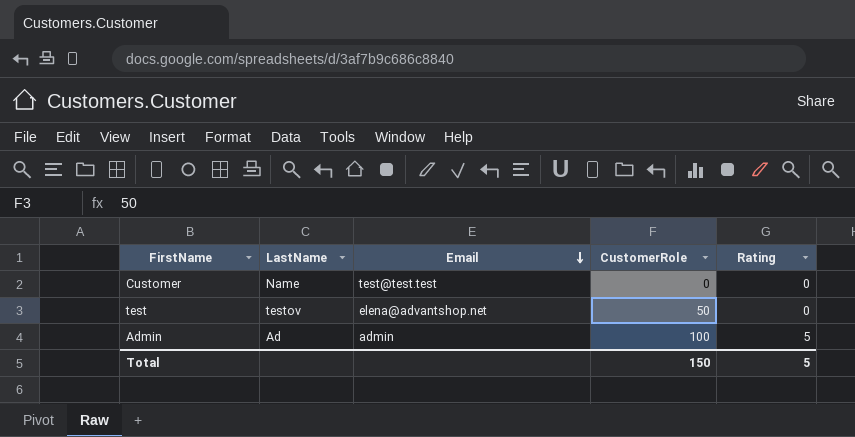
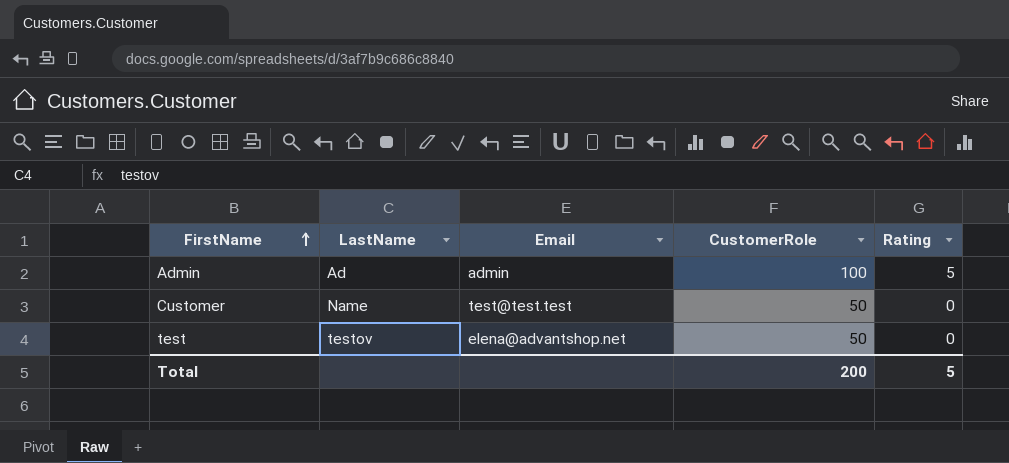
row order: Email descending -> FirstName ascending
Customer | CustomerRole: 0 -> 50
Total | CustomerRole: 150 -> 200

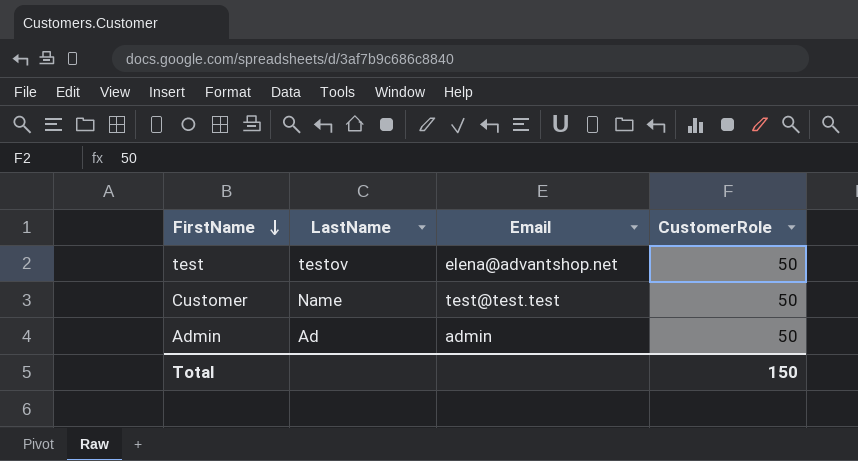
row order: FirstName ascending -> FirstName descending
column Rating | position: 5 -> none
Admin | CustomerRole: 100 -> 50
Total | CustomerRole: 200 -> 150

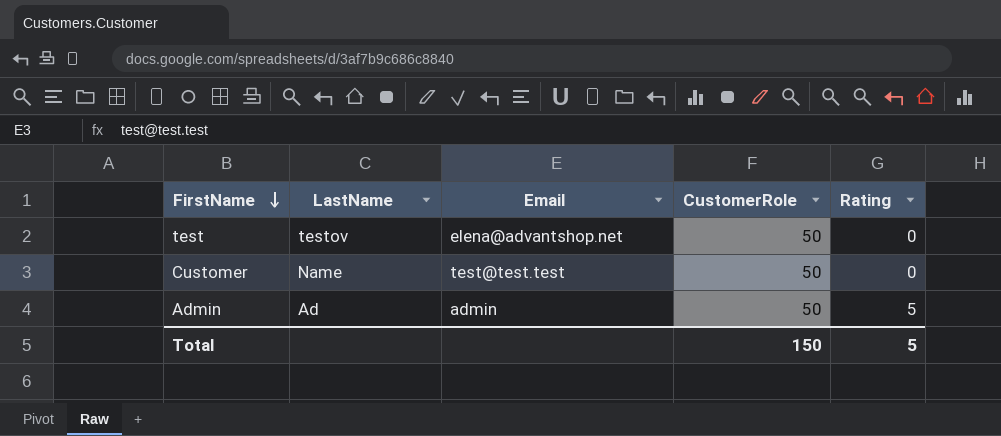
column Rating | position: none -> 5

